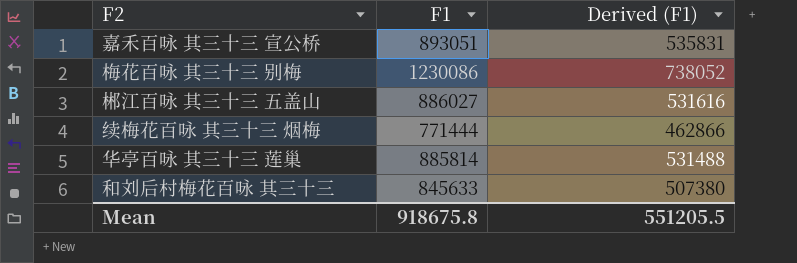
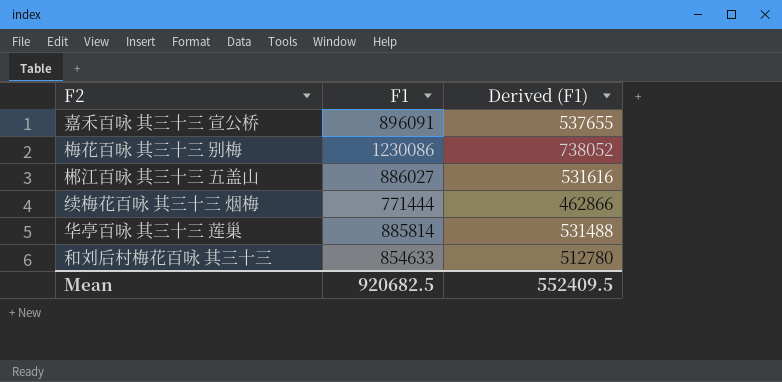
嘉禾百咏 其三十三 宣公桥 | F1: 893051 -> 896091
嘉禾百咏 其三十三 宣公桥 | Derived (F1): 535831 -> 537655
和刘后村梅花百咏 其三十三 | F1: 845633 -> 854633
和刘后村梅花百咏 其三十三 | Derived (F1): 507380 -> 512780
Mean | F1: 918675.8 -> 920682.5
Mean | Derived (F1): 551205.5 -> 552409.5

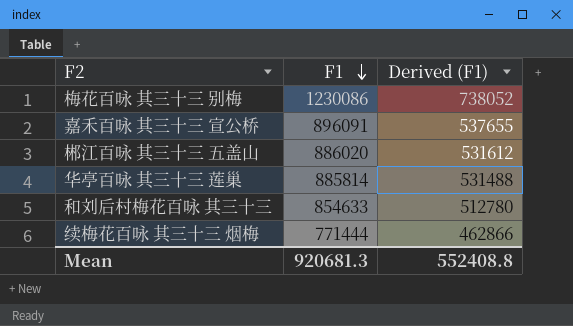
row order: none -> F1 descending
郴江百咏 其三十三 五盖山 | F1: 886027 -> 886020
郴江百咏 其三十三 五盖山 | Derived (F1): 531616 -> 531612
Mean | F1: 920682.5 -> 920681.3
Mean | Derived (F1): 552409.5 -> 552408.8

